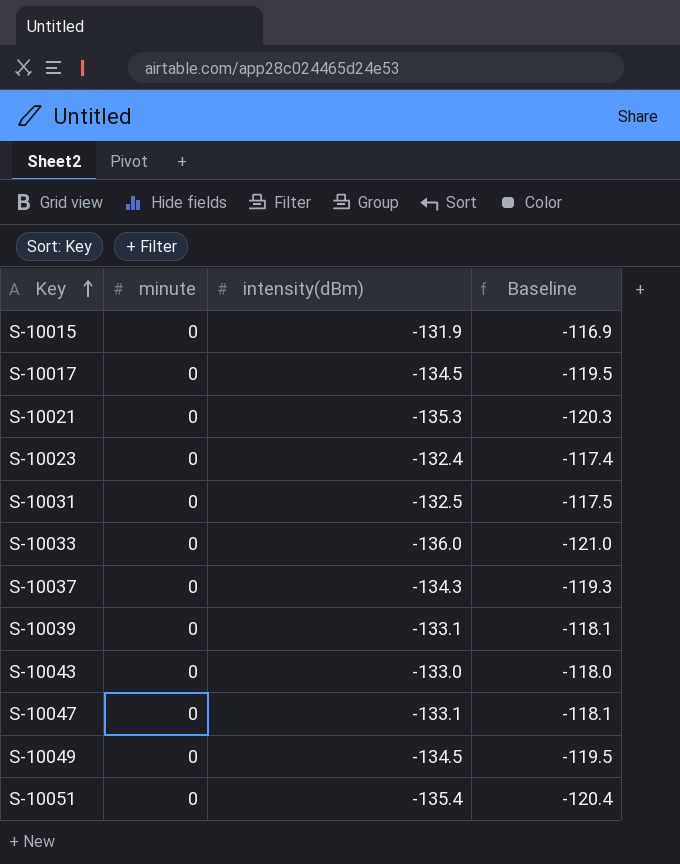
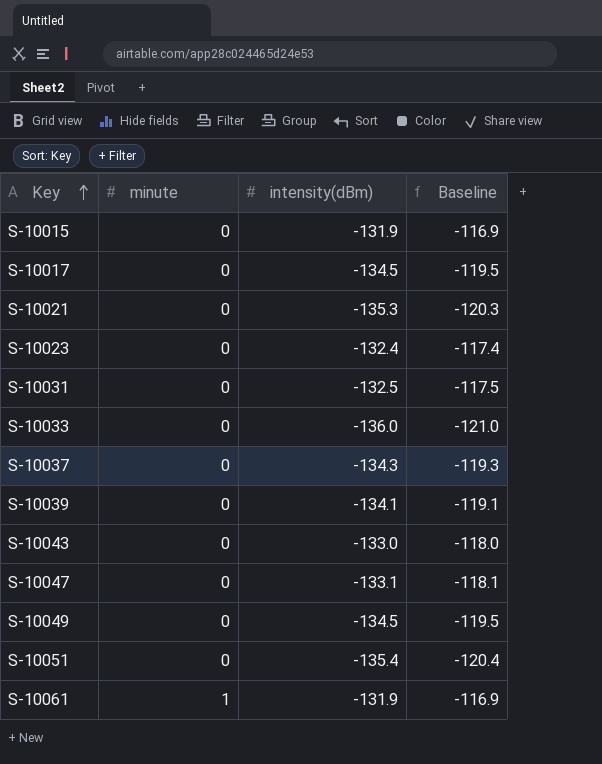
S-10039 | intensity(dBm): -133.1 -> -134.1
S-10039 | Baseline: -118.1 -> -119.1
row S-10061: none -> 1 | -131.9 | -116.9

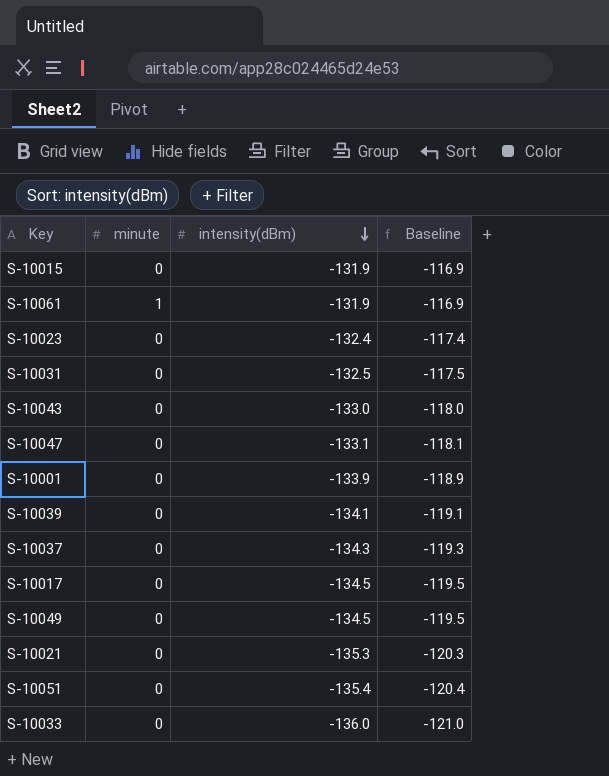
row order: Key ascending -> intensity(dBm) descending
row S-10001: none -> 0 | -133.9 | -118.9

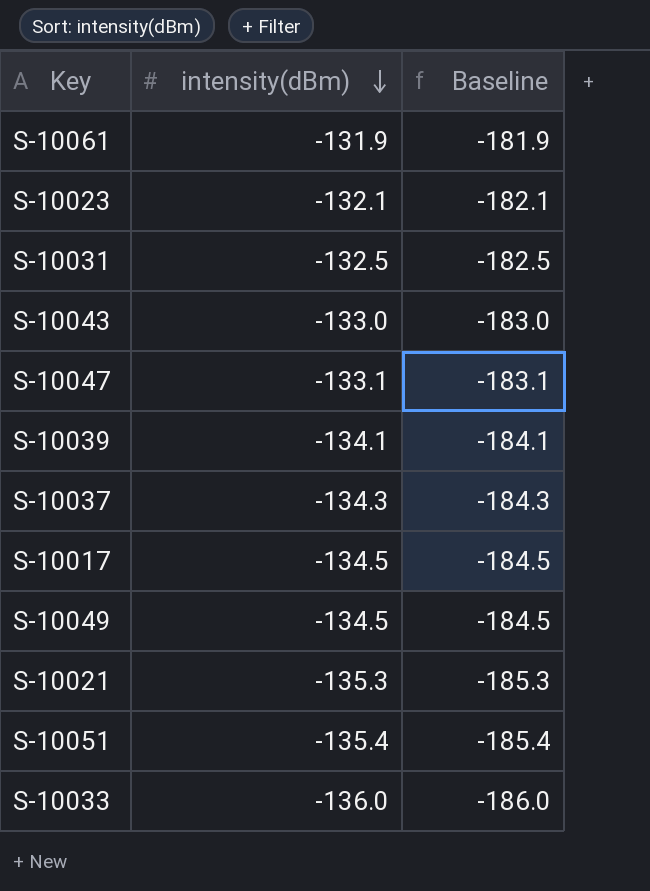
column minute | position: 2 -> none
column Baseline | formula: [intensity(dBm)] + 15 -> [intensity(dBm)] - 50
row S-10015: 0 | -131.9 | -116.9 -> none
row S-10001: 0 | -133.9 | -118.9 -> none
S-10023 | intensity(dBm): -132.4 -> -132.1

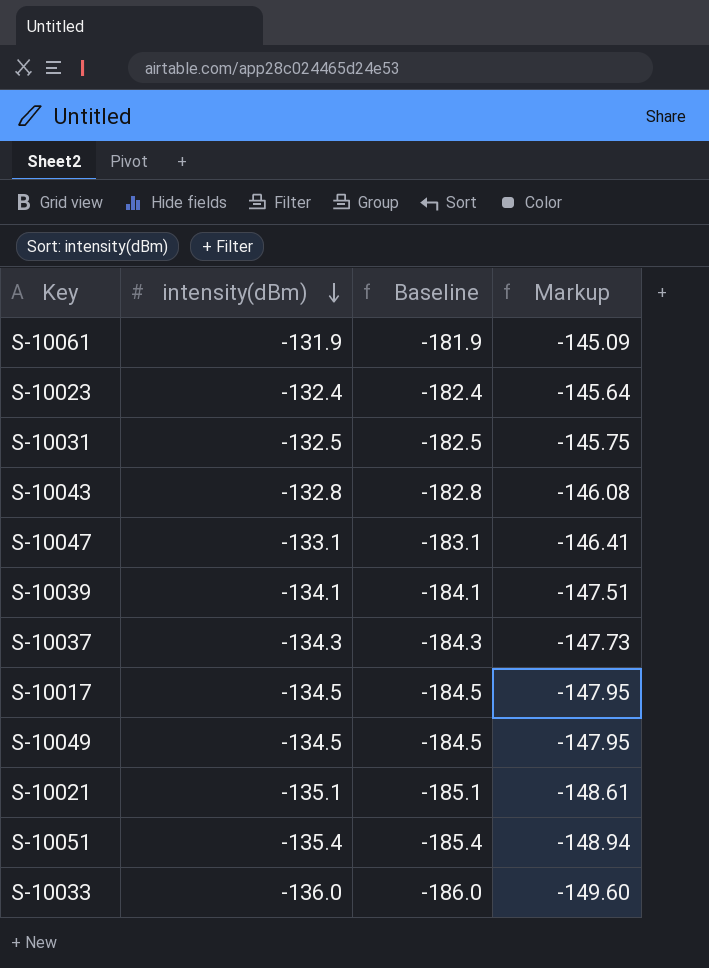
column Markup | formula: none -> [intensity(dBm)] * 1.1
S-10023 | intensity(dBm): -132.1 -> -132.4
S-10023 | Baseline: -182.1 -> -182.4
S-10043 | intensity(dBm): -133.0 -> -132.8
S-10043 | Baseline: -183.0 -> -182.8
S-10021 | intensity(dBm): -135.3 -> -135.1
S-10021 | Baseline: -185.3 -> -185.1

